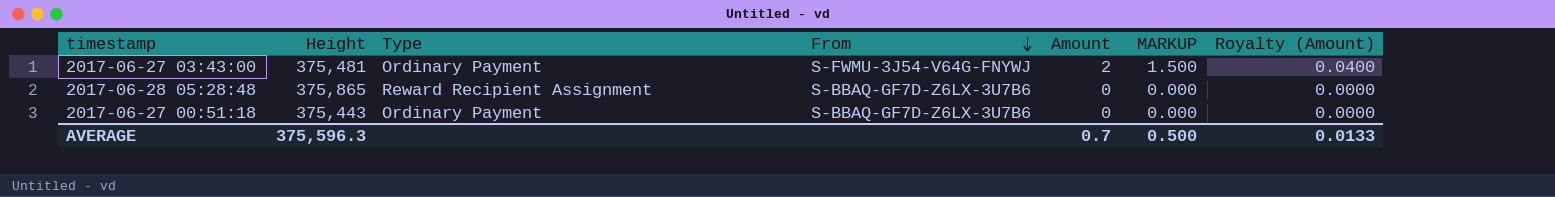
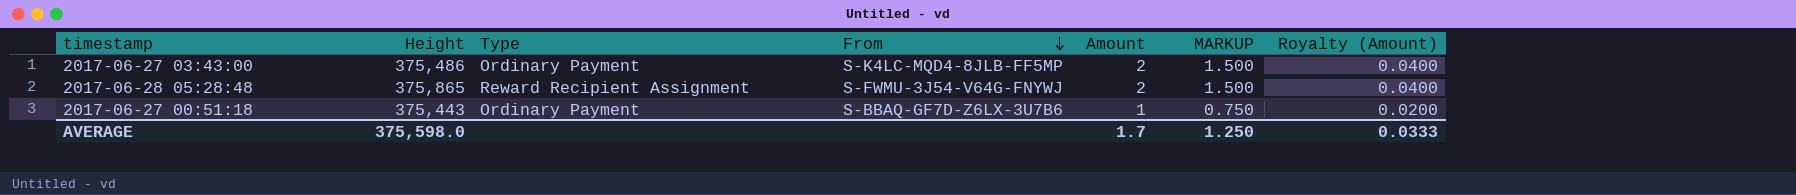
2017-06-27 03:43:00 | Height: 375,481 -> 375,486
2017-06-27 03:43:00 | From: S-FWMU-3J54-V64G-FNYWJ -> S-K4LC-MQD4-8JLB-FF5MP
2017-06-28 05:28:48 | From: S-BBAQ-GF7D-Z6LX-3U7B6 -> S-FWMU-3J54-V64G-FNYWJ
2017-06-28 05:28:48 | Amount: 0 -> 2
2017-06-28 05:28:48 | MARKUP: 0.000 -> 1.500
2017-06-28 05:28:48 | Royalty (Amount): 0.0000 -> 0.0400
2017-06-27 00:51:18 | Amount: 0 -> 1
2017-06-27 00:51:18 | MARKUP: 0.000 -> 0.750
2017-06-27 00:51:18 | Royalty (Amount): 0.0000 -> 0.0200
AVERAGE | Height: 375,596.3 -> 375,598.0
AVERAGE | Amount: 0.7 -> 1.7
AVERAGE | MARKUP: 0.500 -> 1.250
AVERAGE | Royalty (Amount): 0.0133 -> 0.0333

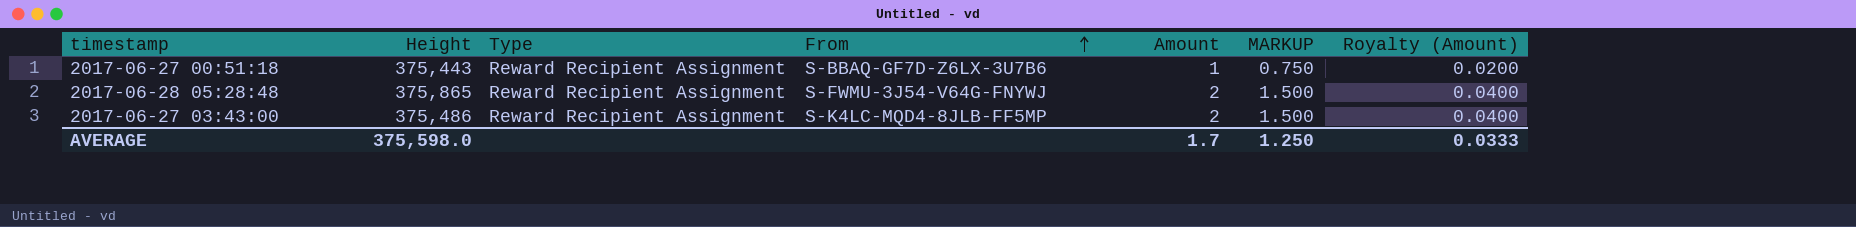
row order: From descending -> From ascending
2017-06-27 00:51:18 | Type: Ordinary Payment -> Reward Recipient Assignment
2017-06-27 03:43:00 | Type: Ordinary Payment -> Reward Recipient Assignment

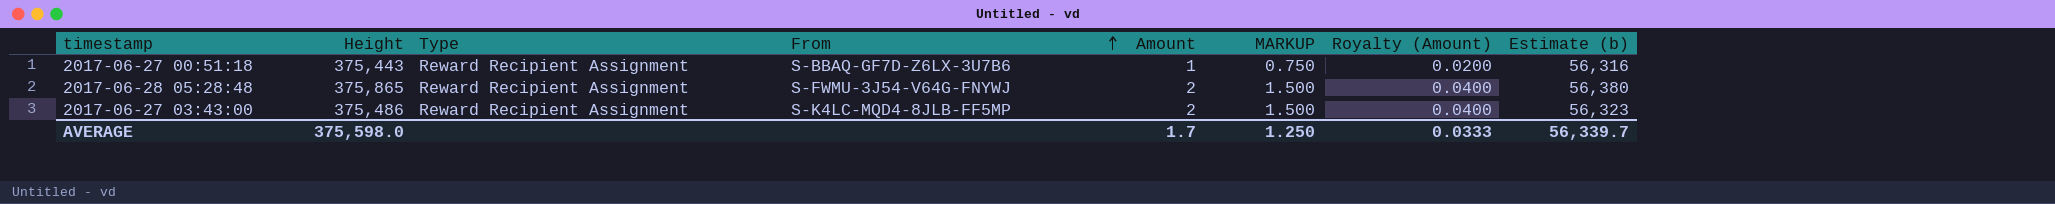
column Estimate (b) | formula: none -> [Height] * 0.15

